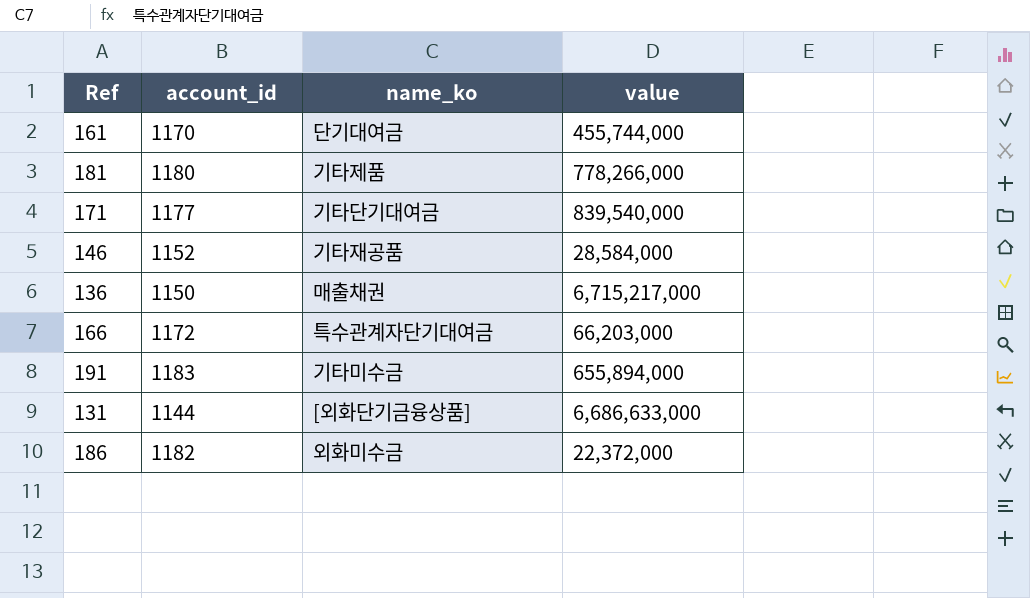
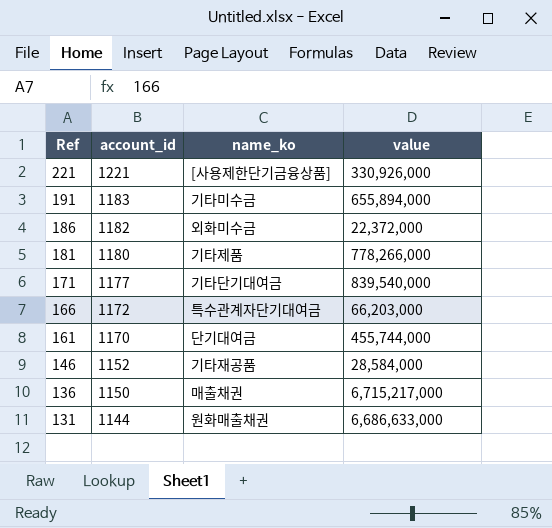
row order: none -> Ref descending
row 221: none -> 1221 | [사용제한단기금융상품] | 330,926,000
131 | name_ko: [외화단기금융상품] -> 원화매출채권

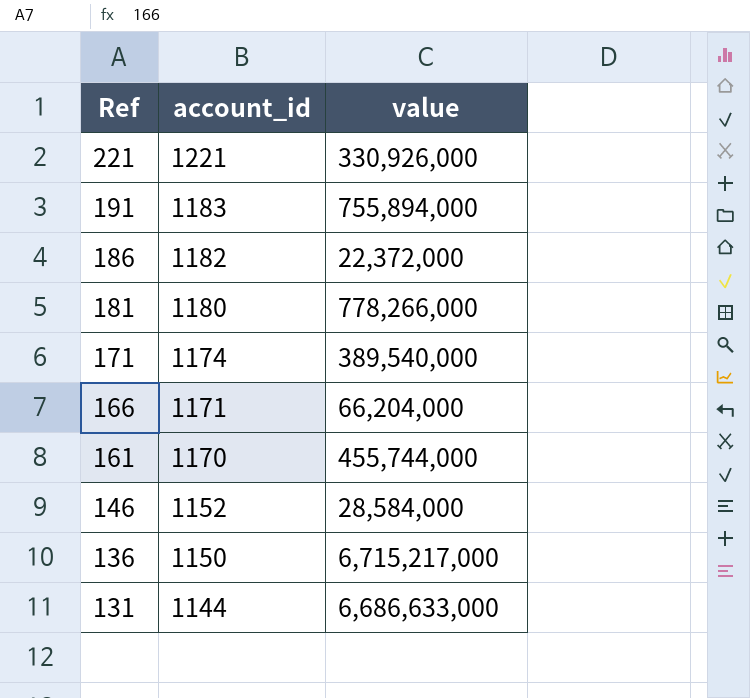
column name_ko | position: 3 -> none
191 | value: 655,894,000 -> 755,894,000
171 | account_id: 1177 -> 1174
171 | value: 839,540,000 -> 389,540,000
166 | account_id: 1172 -> 1171
166 | value: 66,203,000 -> 66,204,000

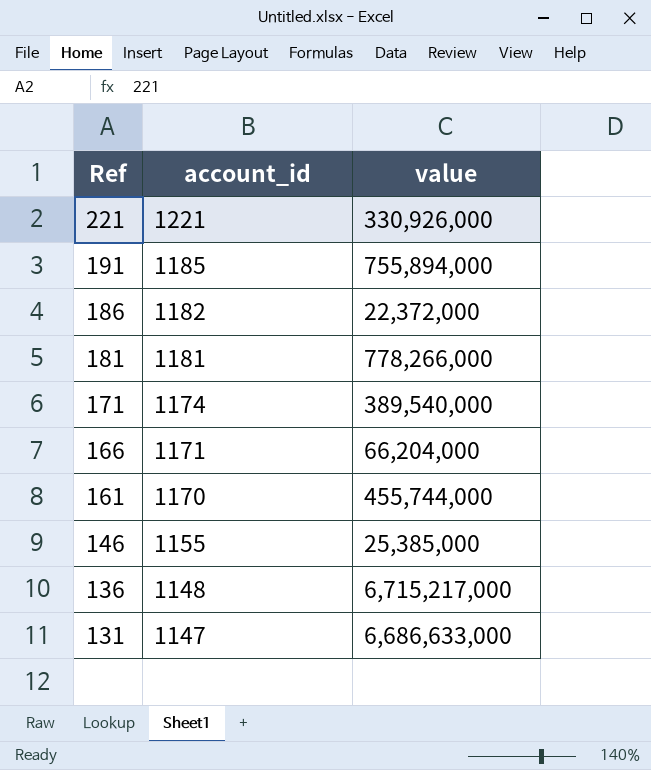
191 | account_id: 1183 -> 1185
181 | account_id: 1180 -> 1181
146 | account_id: 1152 -> 1155
146 | value: 28,584,000 -> 25,385,000
136 | account_id: 1150 -> 1148
131 | account_id: 1144 -> 1147

